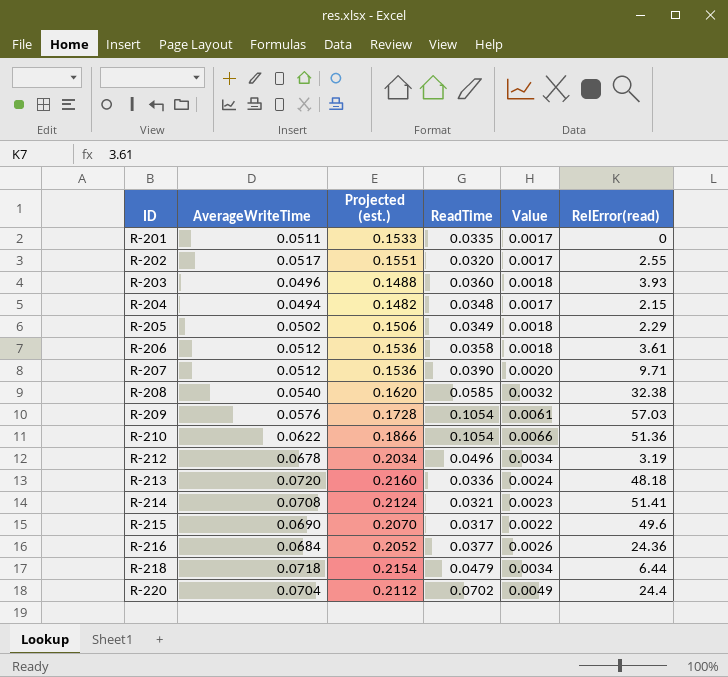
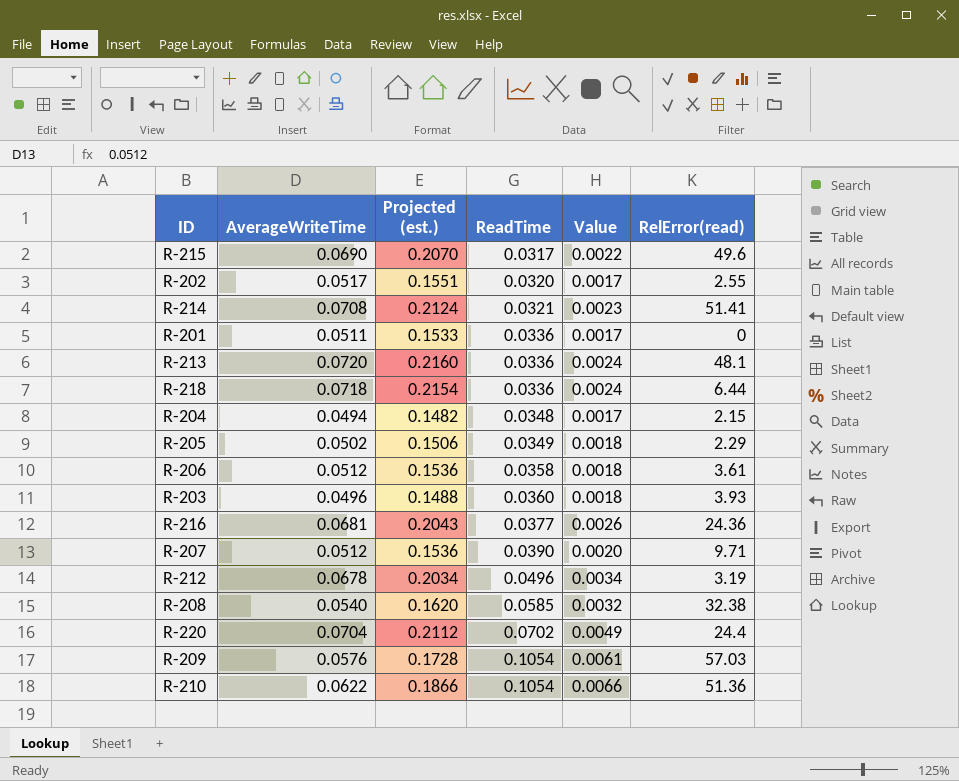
row order: ID ascending -> ReadTime ascending
R-201 | ReadTime: 0.0335 -> 0.0336
R-213 | RelError(read): 48.18 -> 48.1
R-218 | ReadTime: 0.0479 -> 0.0336
R-218 | Value: 0.0034 -> 0.0024
R-216 | AverageWriteTime: 0.0684 -> 0.0681
R-216 | Projected (est.): 0.2052 -> 0.2043

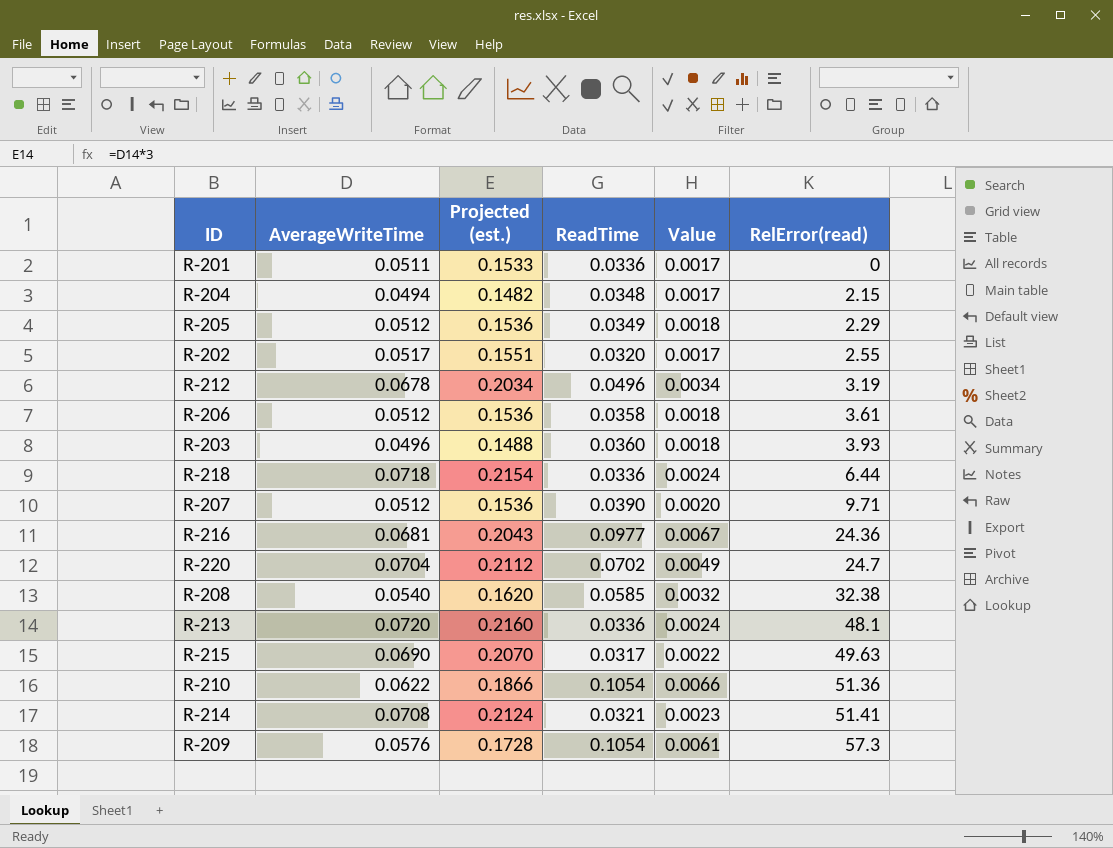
row order: ReadTime ascending -> RelError(read) ascending
R-205 | AverageWriteTime: 0.0502 -> 0.0512
R-205 | Projected (est.): 0.1506 -> 0.1536
R-216 | ReadTime: 0.0377 -> 0.0977
R-216 | Value: 0.0026 -> 0.0067
R-220 | RelError(read): 24.4 -> 24.7
R-215 | RelError(read): 49.6 -> 49.63
R-209 | RelError(read): 57.03 -> 57.3

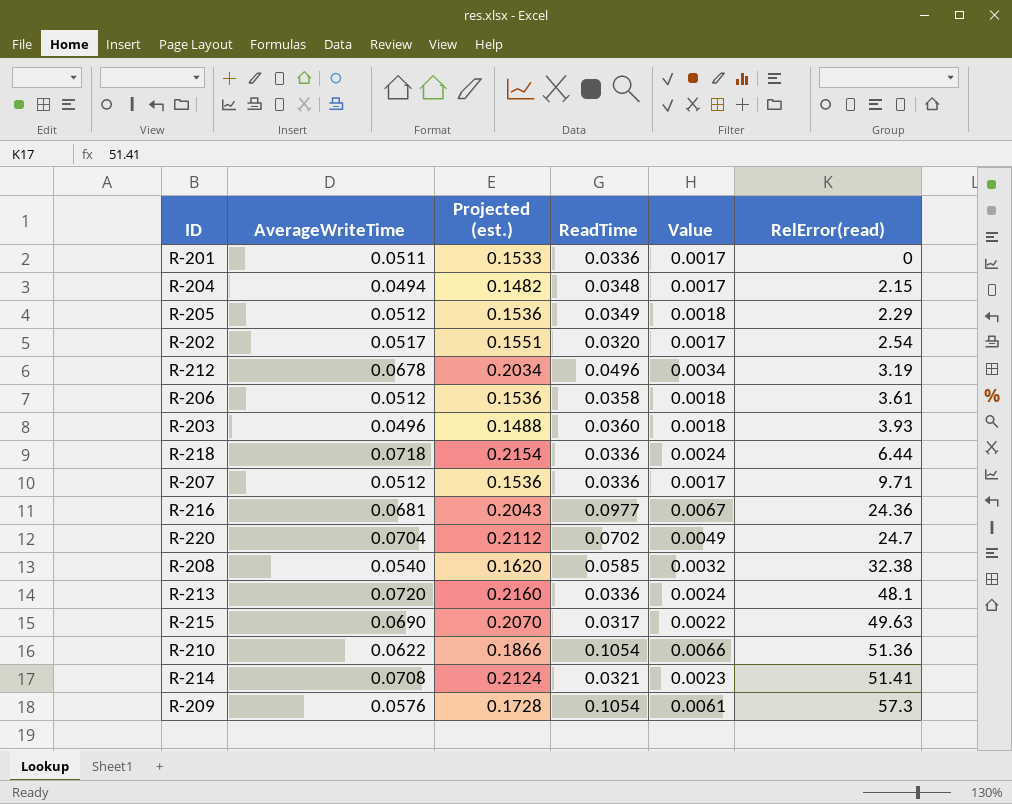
R-202 | RelError(read): 2.55 -> 2.54
R-207 | ReadTime: 0.0390 -> 0.0336
R-207 | Value: 0.0020 -> 0.0017

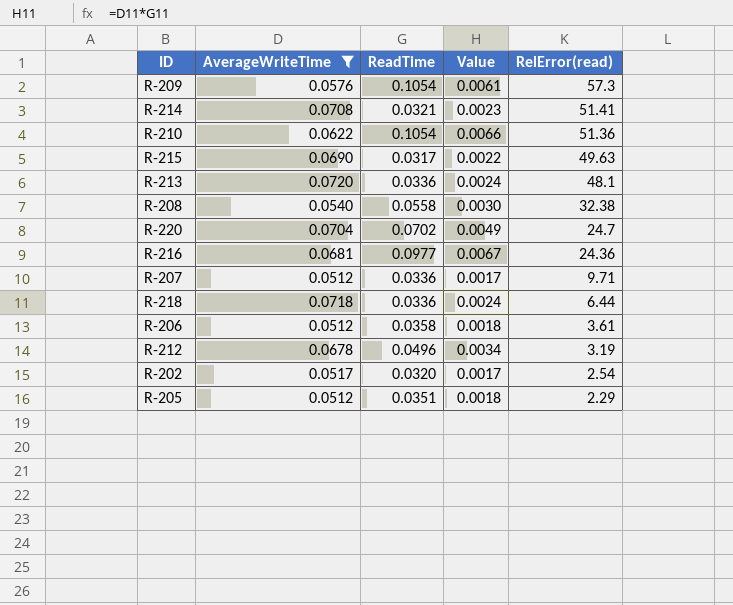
filter: none -> AverageWriteTime >= 0.0512
row order: RelError(read) ascending -> RelError(read) descending
column Projected (est.) | formula: [AverageWriteTime] * 3 -> none
R-208 | ReadTime: 0.0585 -> 0.0558
R-208 | Value: 0.0032 -> 0.0030
R-205 | ReadTime: 0.0349 -> 0.0351

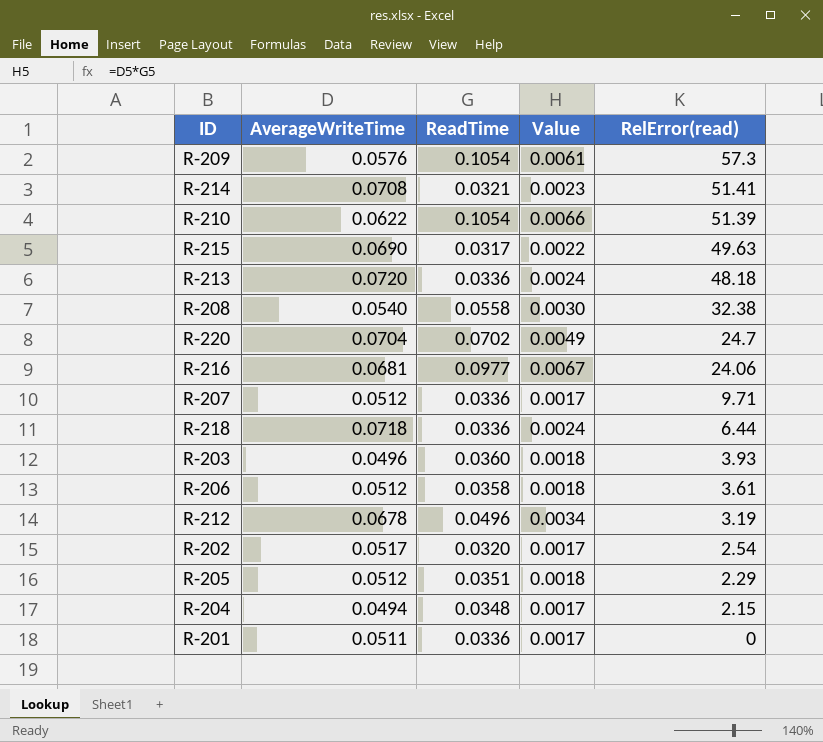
filter: AverageWriteTime >= 0.0512 -> none
R-210 | RelError(read): 51.36 -> 51.39
R-213 | RelError(read): 48.1 -> 48.18
R-216 | RelError(read): 24.36 -> 24.06

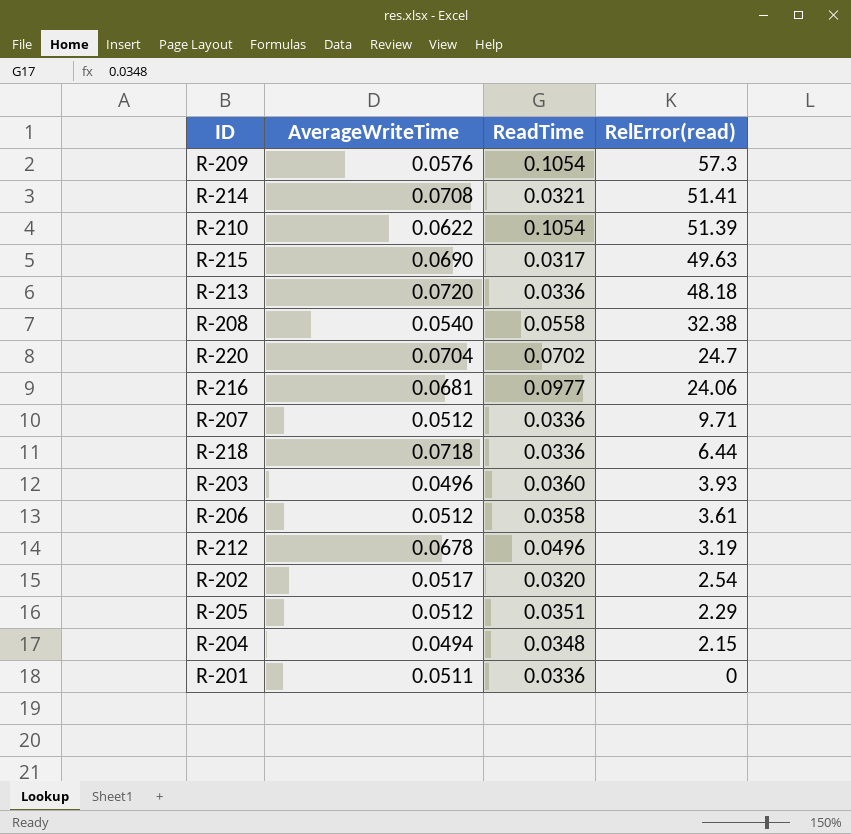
column Value | formula: [AverageWriteTime] * [ReadTime] -> none

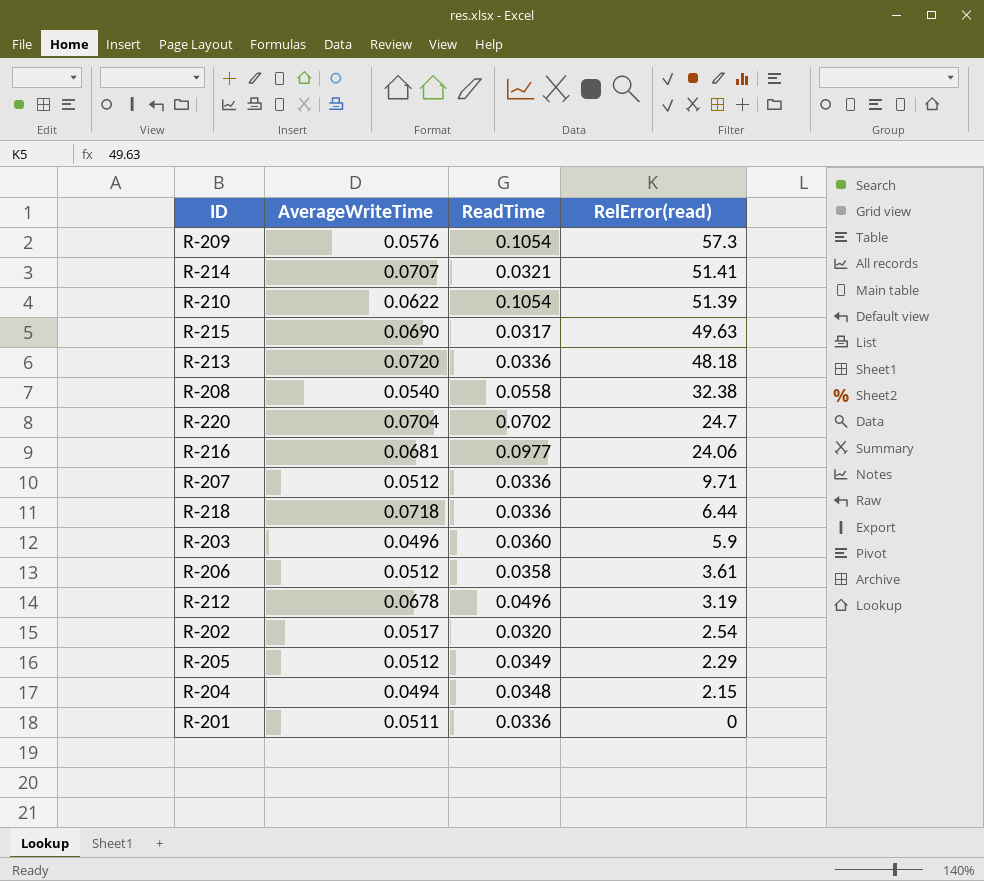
R-214 | AverageWriteTime: 0.0708 -> 0.0707
R-203 | RelError(read): 3.93 -> 5.9
R-205 | ReadTime: 0.0351 -> 0.0349

